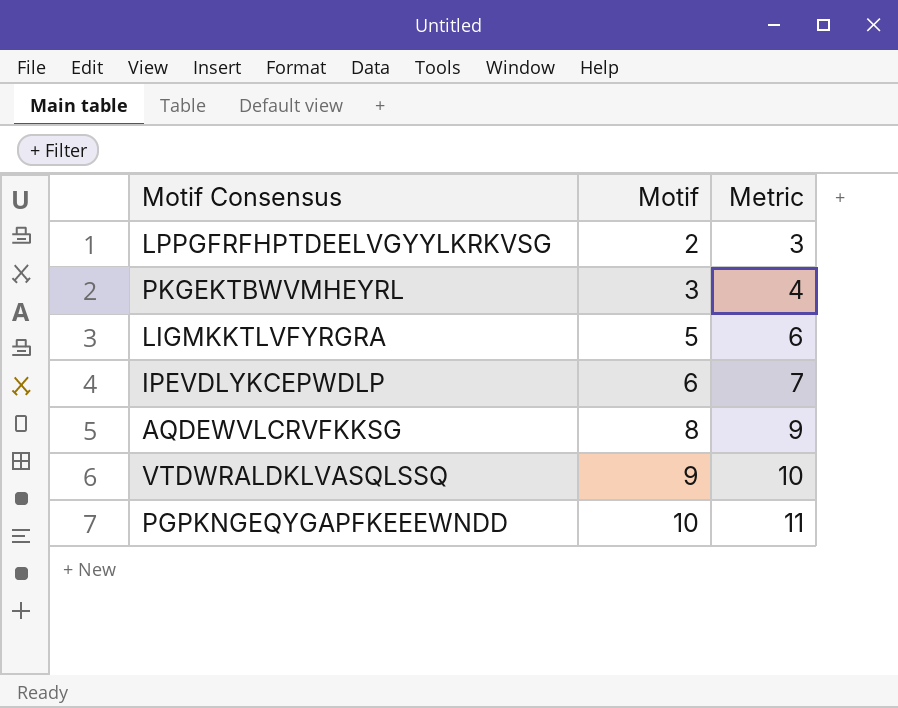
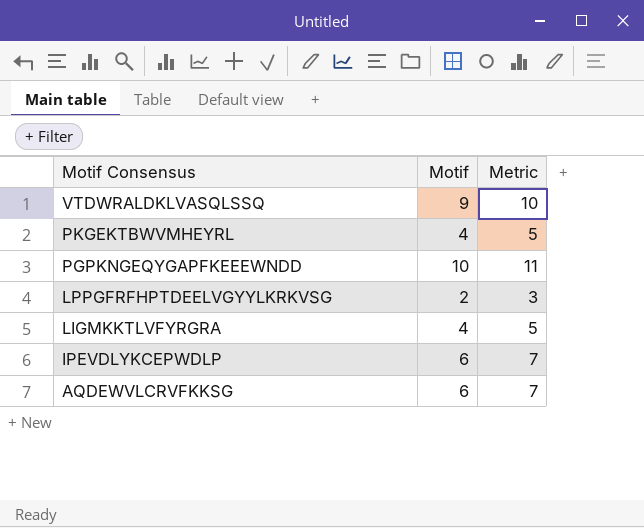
row order: Motif ascending -> Motif Consensus descending
PKGEKTBWVMHEYRL | Motif: 3 -> 4
PKGEKTBWVMHEYRL | Metric: 4 -> 5
LIGMKKTLVFYRGRA | Motif: 5 -> 4
LIGMKKTLVFYRGRA | Metric: 6 -> 5
AQDEWVLCRVFKKSG | Motif: 8 -> 6
AQDEWVLCRVFKKSG | Metric: 9 -> 7

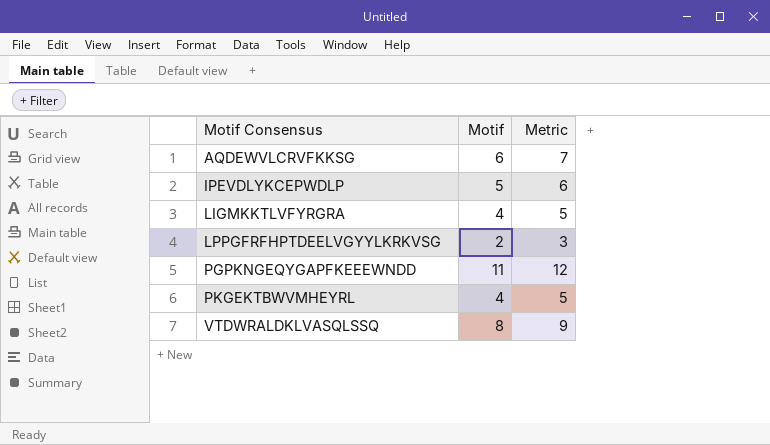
row order: Motif Consensus descending -> Motif Consensus ascending
IPEVDLYKCEPWDLP | Motif: 6 -> 5
IPEVDLYKCEPWDLP | Metric: 7 -> 6
PGPKNGEQYGAPFKEEEWNDD | Motif: 10 -> 11
PGPKNGEQYGAPFKEEEWNDD | Metric: 11 -> 12
VTDWRALDKLVASQLSSQ | Motif: 9 -> 8
VTDWRALDKLVASQLSSQ | Metric: 10 -> 9

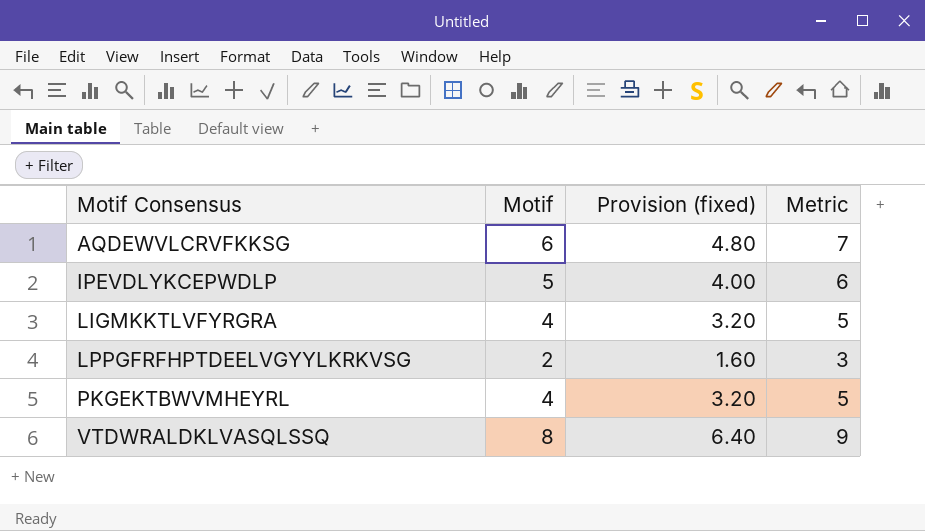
column Provision (fixed) | formula: none -> [Motif] * 0.8
row PGPKNGEQYGAPFKEEEWNDD: 11 | 12 -> none

